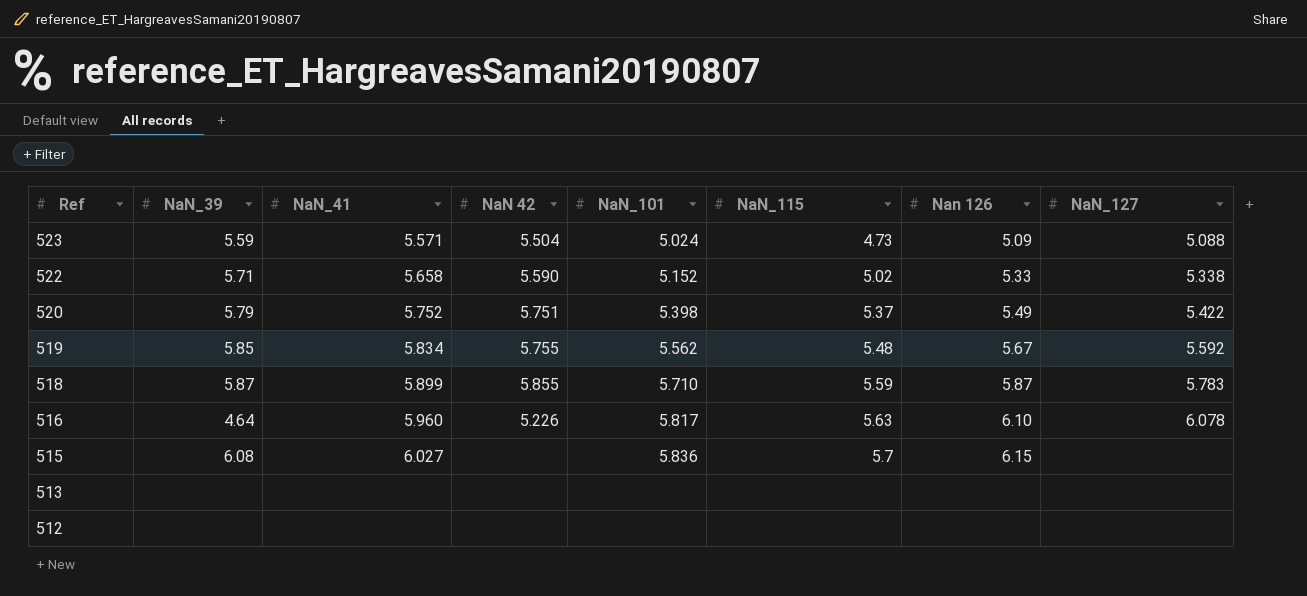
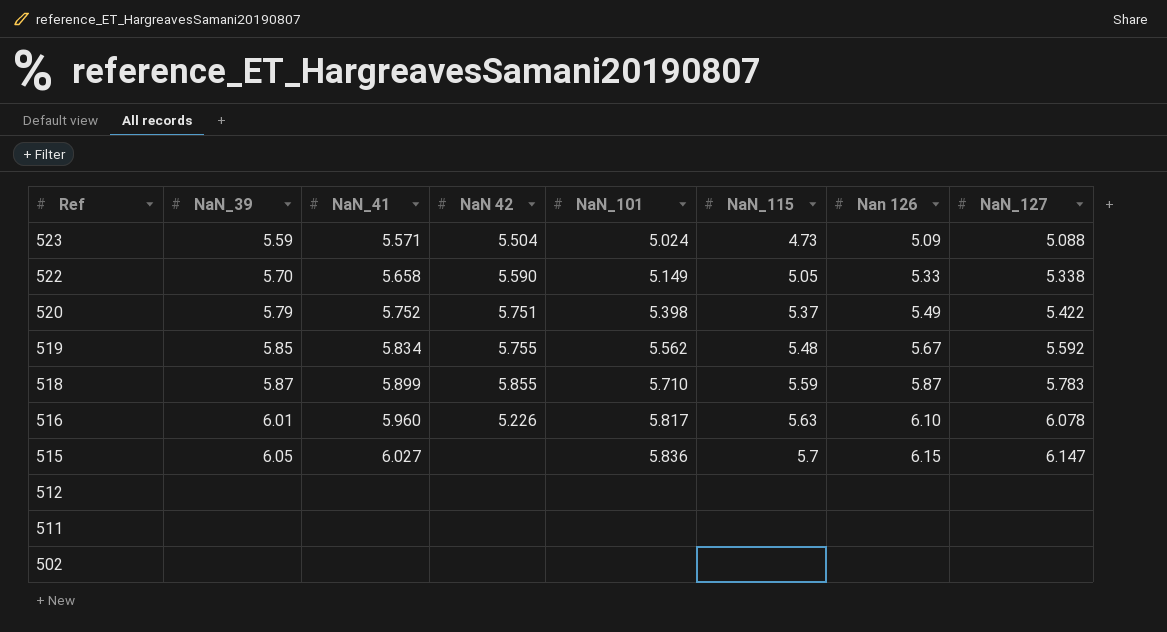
row 513: none | none | none | none | none | none | none -> none
522 | NaN_39: 5.71 -> 5.70
522 | NaN_101: 5.152 -> 5.149
522 | NaN_115: 5.02 -> 5.05
516 | NaN_39: 4.64 -> 6.01
515 | NaN_39: 6.08 -> 6.05
515 | NaN_127: none -> 6.147
row 511: none -> none | none | none | none | none | none | none
row 502: none -> none | none | none | none | none | none | none

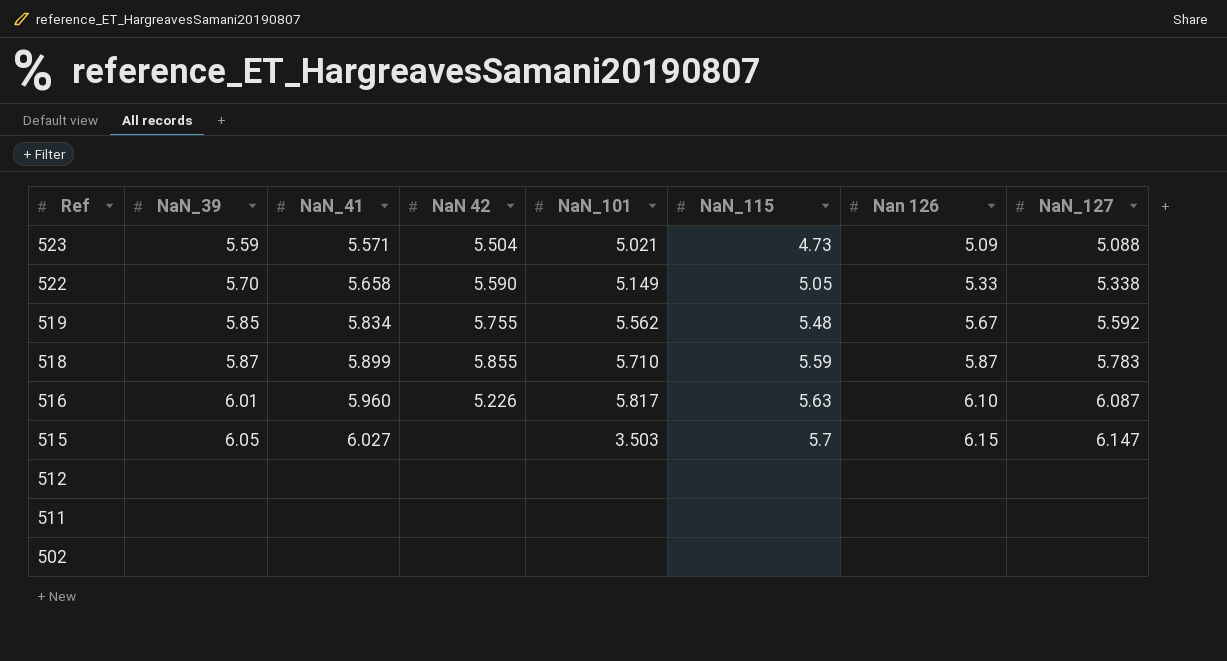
row 520: 5.79 | 5.752 | 5.751 | 5.398 | 5.37 | 5.49 | 5.422 -> none
523 | NaN_101: 5.024 -> 5.021
516 | NaN_127: 6.078 -> 6.087
515 | NaN_101: 5.836 -> 3.503

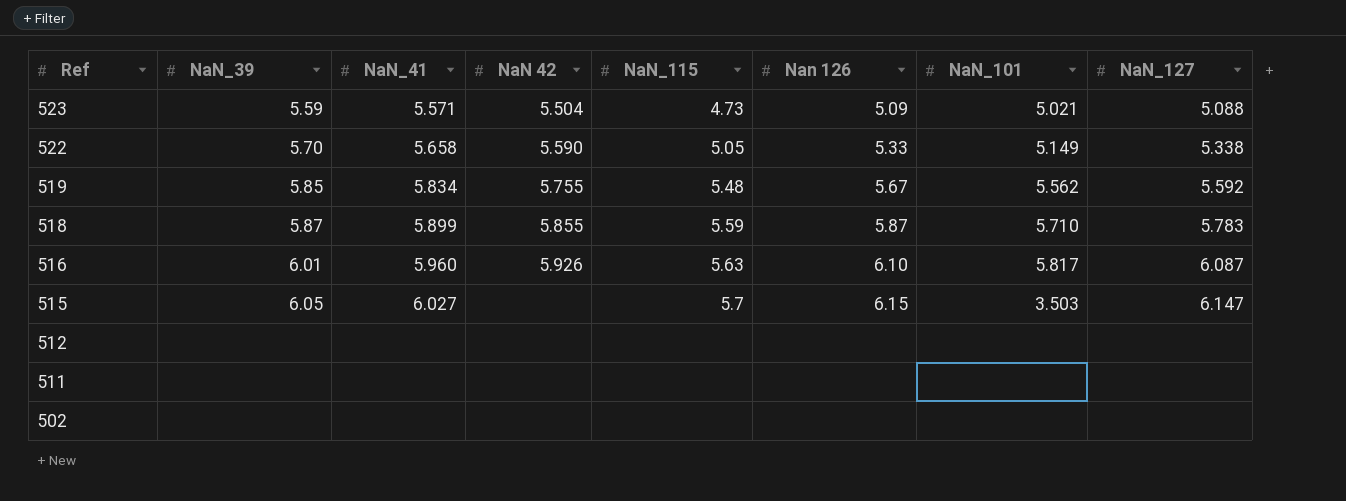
column NaN_101 | position: 5 -> 7
516 | NaN 42: 5.226 -> 5.926

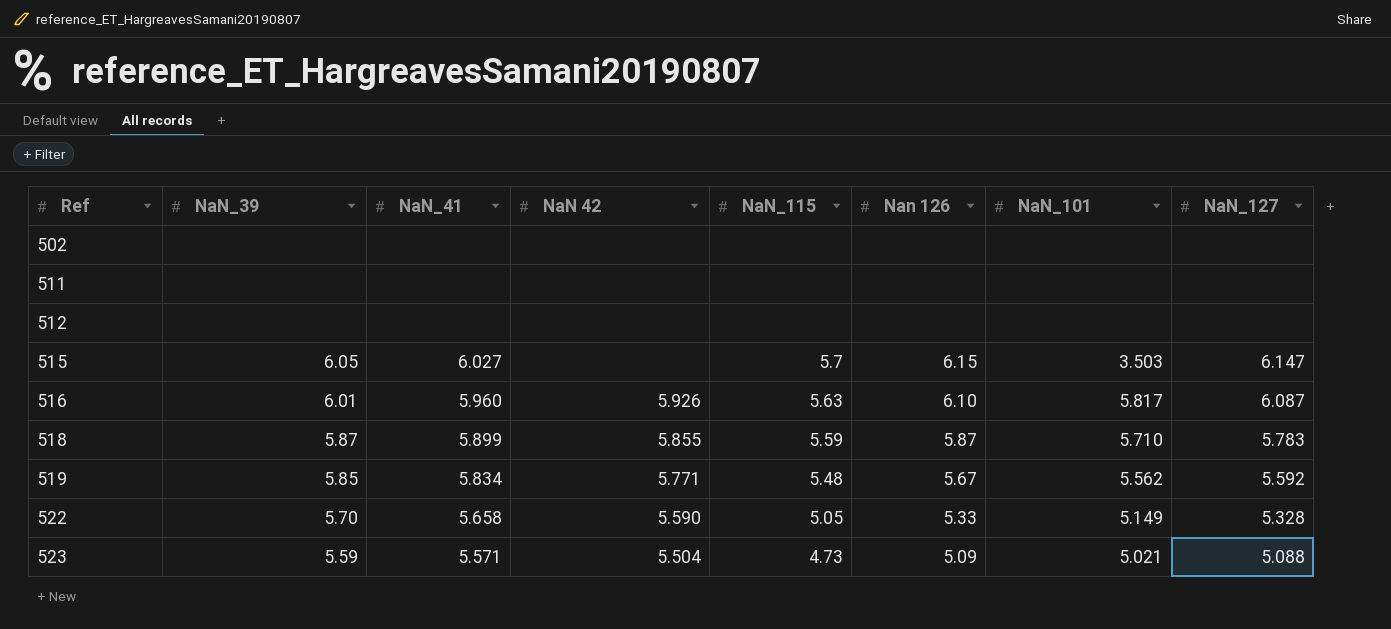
row order: Ref descending -> Ref ascending
519 | NaN 42: 5.755 -> 5.771
522 | NaN_127: 5.338 -> 5.328

